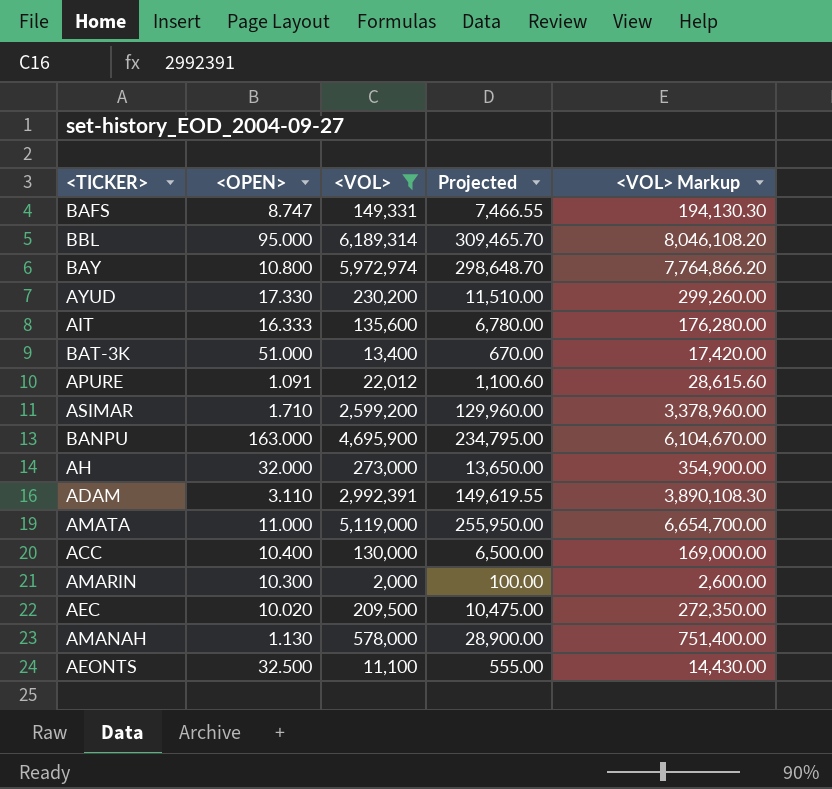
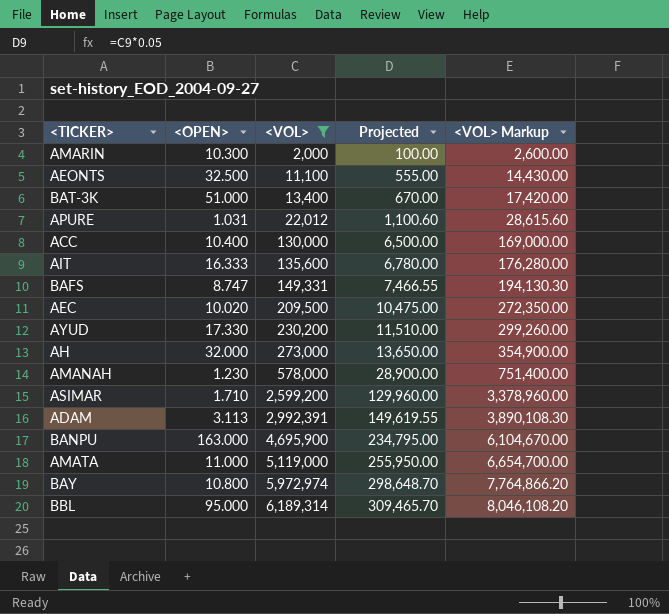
row order: none -> <VOL> ascending
APURE | <OPEN>: 1.091 -> 1.031
AMANAH | <OPEN>: 1.130 -> 1.230
ADAM | <OPEN>: 3.110 -> 3.113

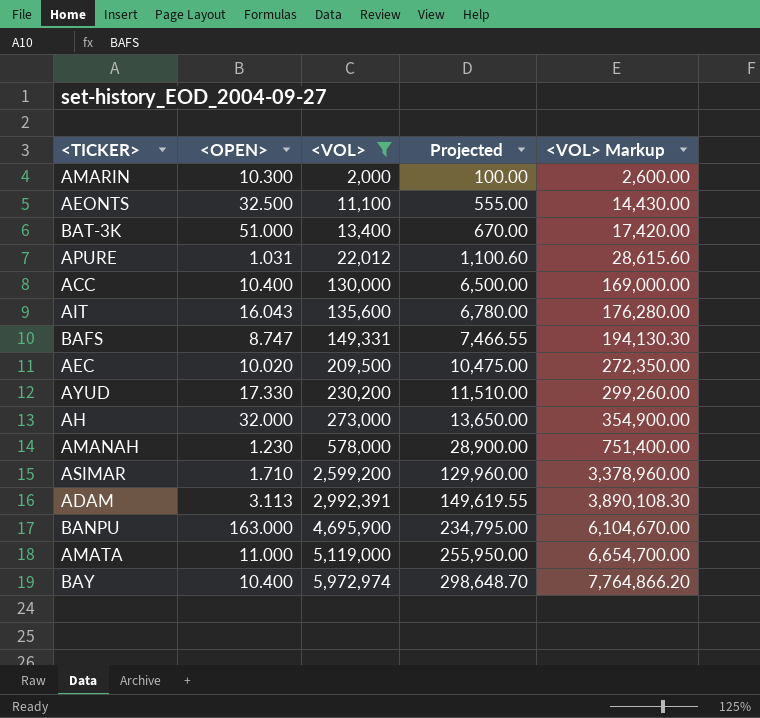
row BBL: 95.000 | 6,189,314 | 309,465.70 | 8,046,108.20 -> none
AIT | <OPEN>: 16.333 -> 16.043
BAY | <OPEN>: 10.800 -> 10.400

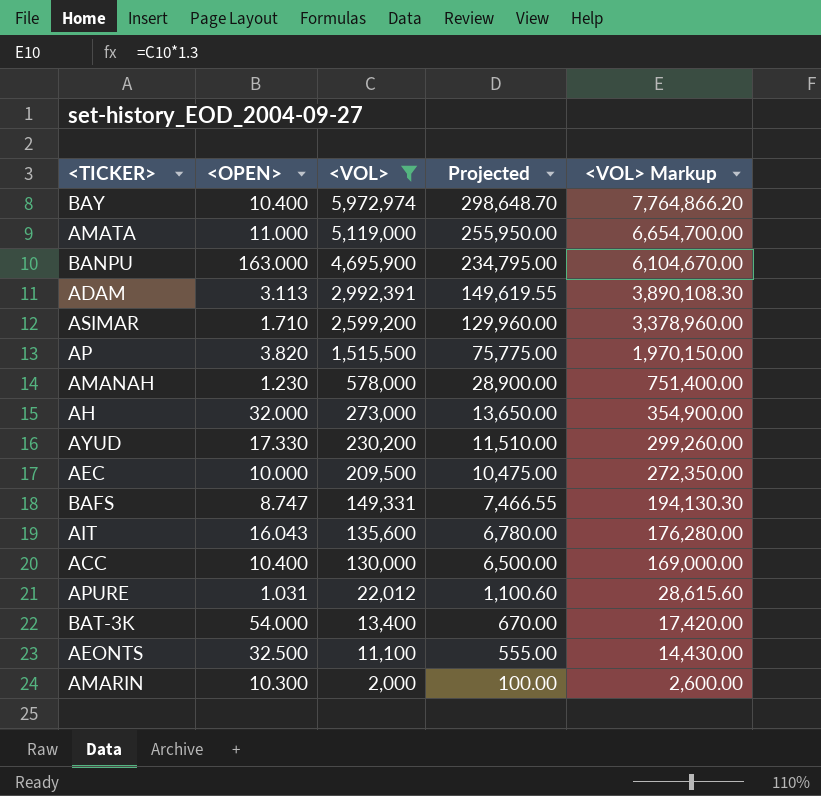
row order: <VOL> ascending -> <VOL> descending
row AP: none -> 3.820 | 1,515,500 | 75,775.00 | 1,970,150.00
AEC | <OPEN>: 10.020 -> 10.000
BAT-3K | <OPEN>: 51.000 -> 54.000

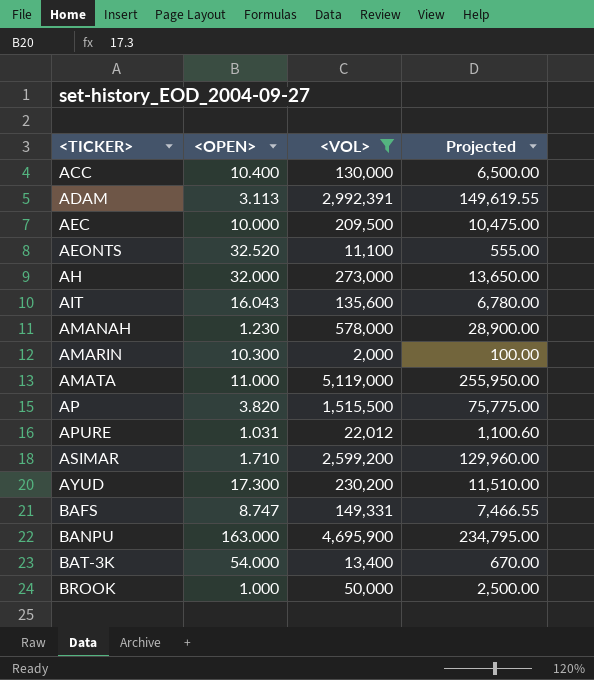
row order: <VOL> descending -> <TICKER> ascending
column <VOL> Markup | formula: [<VOL>] * 1.3 -> none
row BAY: 10.400 | 5,972,974 | 298,648.70 | 7,764,866.20 -> none
AEONTS | <OPEN>: 32.500 -> 32.520
AYUD | <OPEN>: 17.330 -> 17.300
row BROOK: none -> 1.000 | 50,000 | 2,500.00

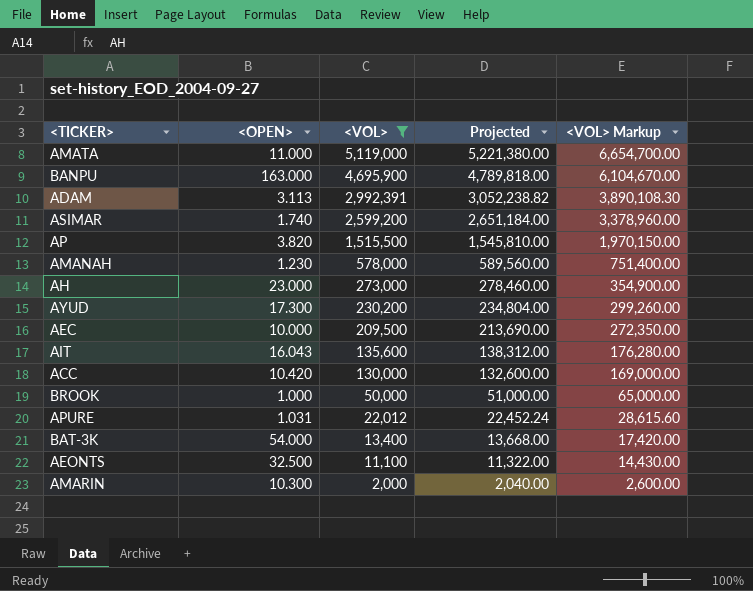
row order: <TICKER> ascending -> <VOL> descending
column Projected | formula: [<VOL>] * 0.05 -> [<VOL>] * 1.02
column <VOL> Markup | formula: none -> [<VOL>] * 1.3
row BAFS: 8.747 | 149,331 | 7,466.55 -> none
ASIMAR | <OPEN>: 1.710 -> 1.740
AH | <OPEN>: 32.000 -> 23.000
ACC | <OPEN>: 10.400 -> 10.420
AEONTS | <OPEN>: 32.520 -> 32.500

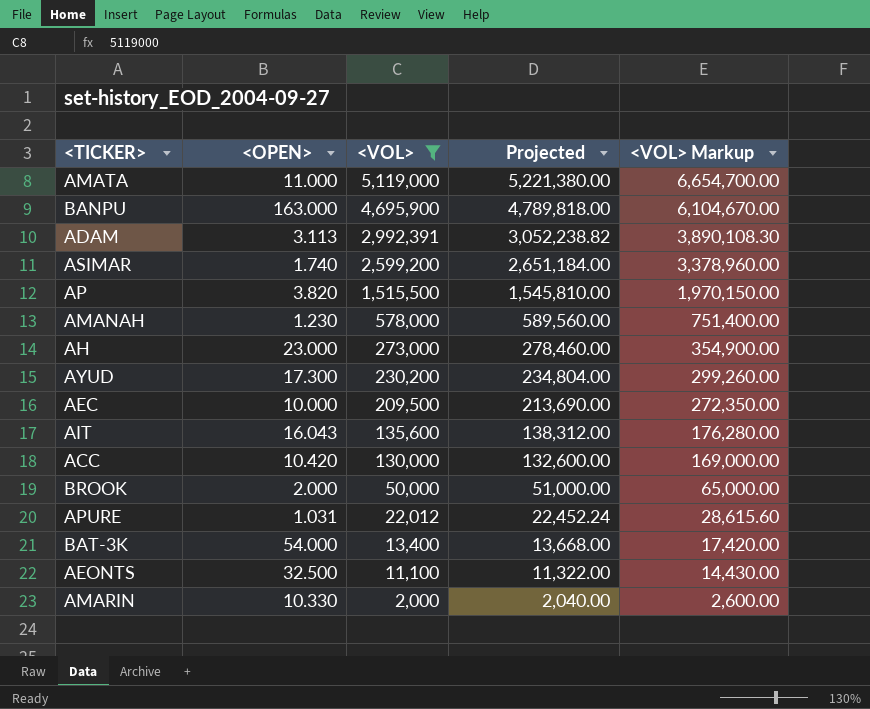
BROOK | <OPEN>: 1.000 -> 2.000
AMARIN | <OPEN>: 10.300 -> 10.330

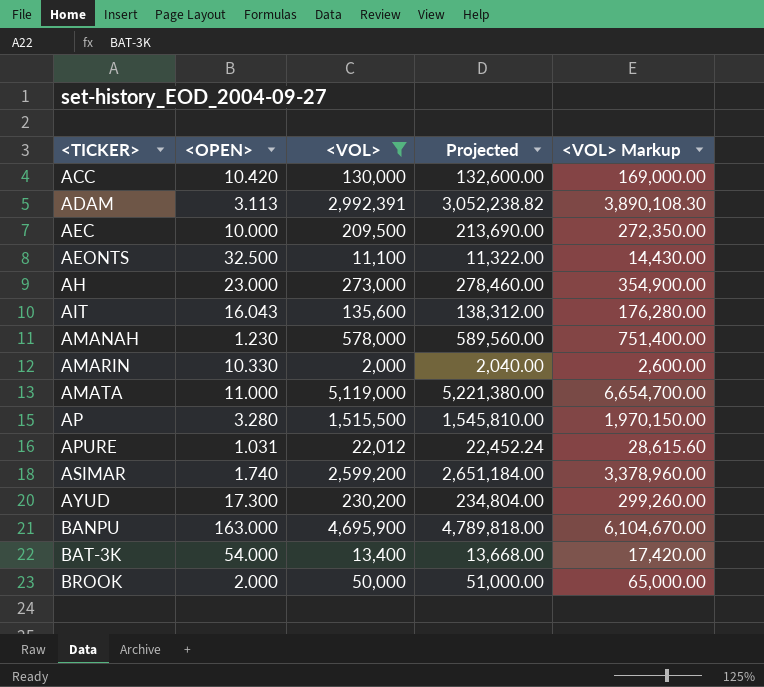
row order: <VOL> descending -> <TICKER> ascending
AP | <OPEN>: 3.820 -> 3.280

